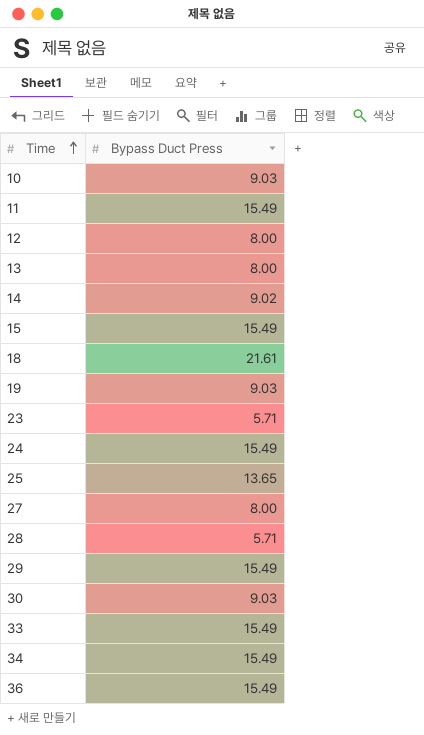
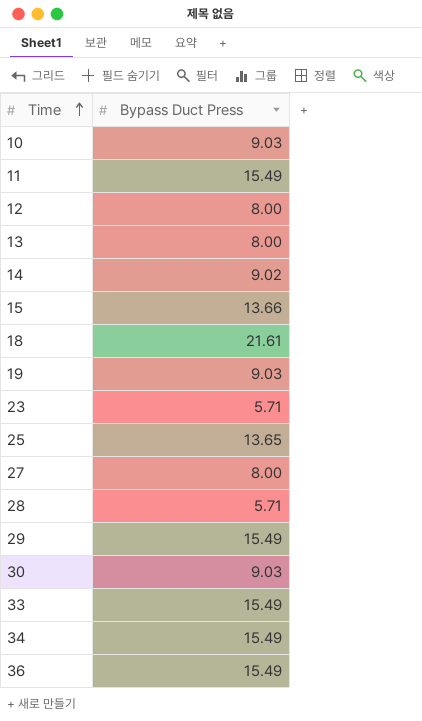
row 24: 15.49 -> none
15 | Bypass Duct Press: 15.49 -> 13.66

